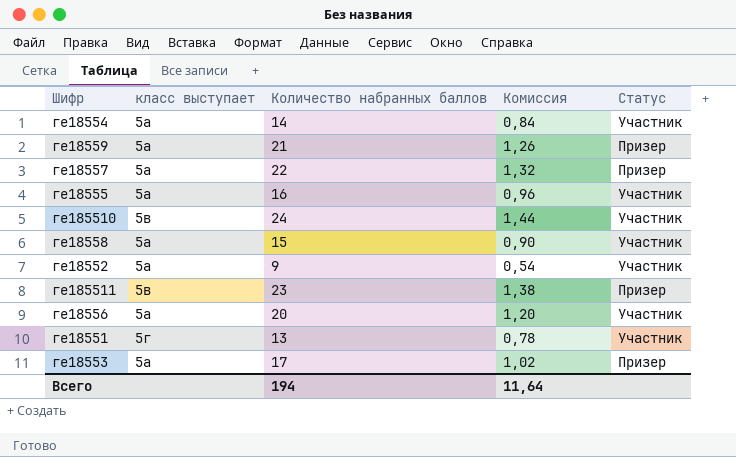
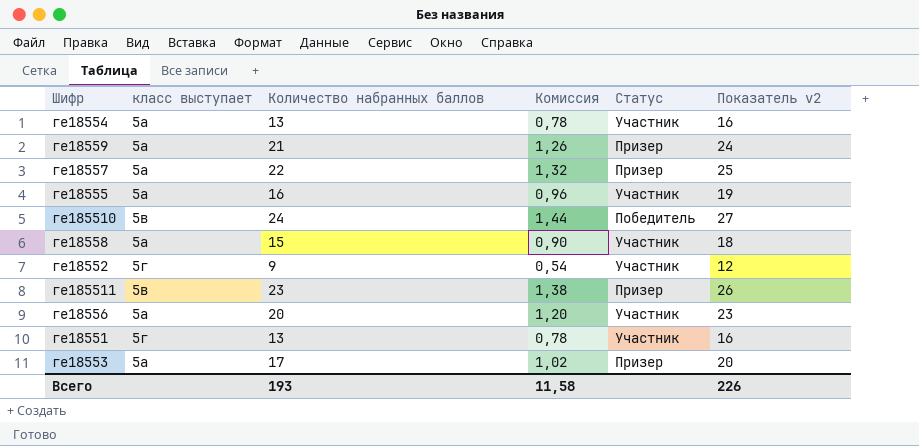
column Показатель v2 | formula: none -> [Количество набранных баллов] + 3
ге18554 | Количество набранных баллов: 14 -> 13
ге18554 | Комиссия: 0,84 -> 0,78
ге185510 | Статус: Участник -> Победитель
ге18552 | класс выступает: 5а -> 5г
Всего | Количество набранных баллов: 194 -> 193
Всего | Комиссия: 11,64 -> 11,58

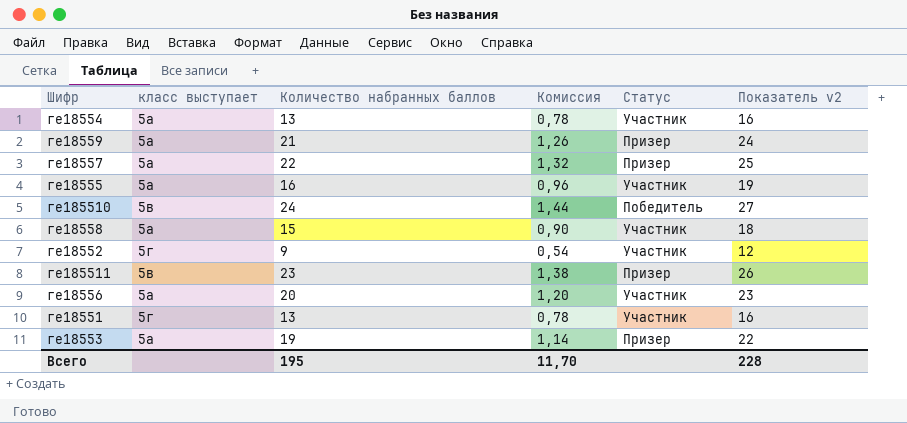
ге18553 | Количество набранных баллов: 17 -> 19
ге18553 | Комиссия: 1,02 -> 1,14
ге18553 | Показатель v2: 20 -> 22
Всего | Количество набранных баллов: 193 -> 195
Всего | Комиссия: 11,58 -> 11,70
Всего | Показатель v2: 226 -> 228

